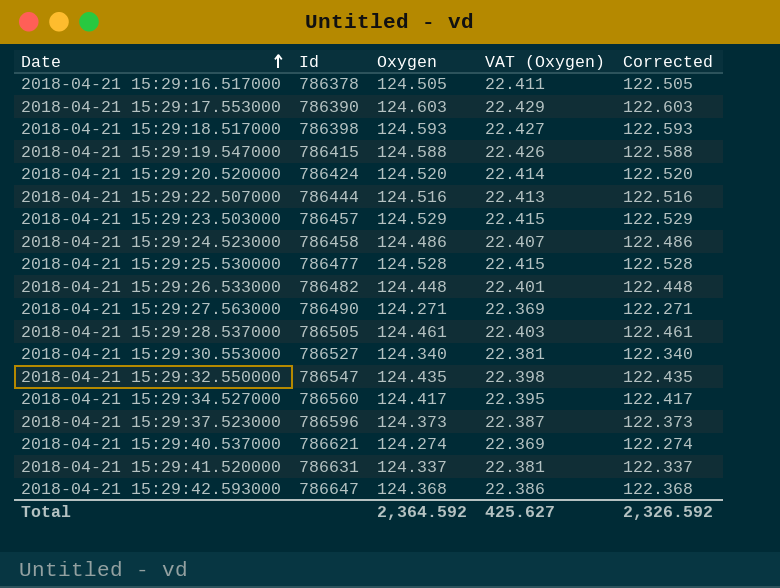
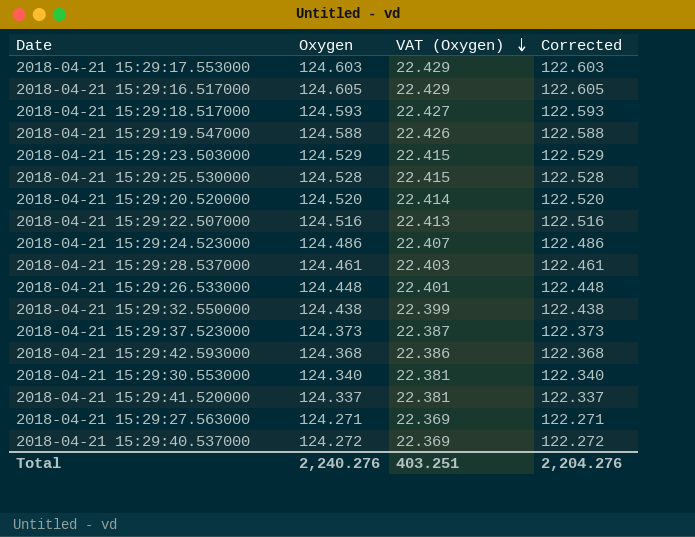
row order: Date ascending -> VAT (Oxygen) descending
column Id | position: 2 -> none
row 2018-04-21 15:29:34.527000: 786560 | 124.417 | 22.395 | 122.417 -> none
2018-04-21 15:29:16.517000 | Oxygen: 124.505 -> 124.605
2018-04-21 15:29:16.517000 | VAT (Oxygen): 22.411 -> 22.429
2018-04-21 15:29:16.517000 | Corrected: 122.505 -> 122.605
2018-04-21 15:29:32.550000 | Oxygen: 124.435 -> 124.438
2018-04-21 15:29:32.550000 | VAT (Oxygen): 22.398 -> 22.399
2018-04-21 15:29:32.550000 | Corrected: 122.435 -> 122.438
2018-04-21 15:29:40.537000 | Oxygen: 124.274 -> 124.272
2018-04-21 15:29:40.537000 | Corrected: 122.274 -> 122.272
Total | Oxygen: 2,364.592 -> 2,240.276
Total | VAT (Oxygen): 425.627 -> 403.251
Total | Corrected: 2,326.592 -> 2,204.276

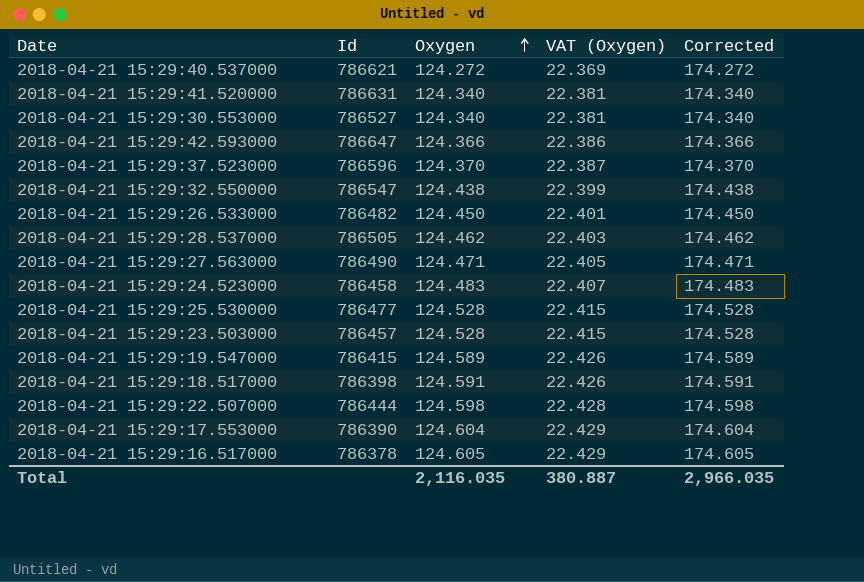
row order: VAT (Oxygen) descending -> Oxygen ascending
column Id | position: none -> 2
column Corrected | formula: [Oxygen] - 2 -> [Oxygen] + 50
row 2018-04-21 15:29:20.520000: 124.520 | 22.414 | 122.520 -> none
2018-04-21 15:29:41.520000 | Oxygen: 124.337 -> 124.340
2018-04-21 15:29:42.593000 | Oxygen: 124.368 -> 124.366
2018-04-21 15:29:37.523000 | Oxygen: 124.373 -> 124.370
2018-04-21 15:29:26.533000 | Oxygen: 124.448 -> 124.450
2018-04-21 15:29:28.537000 | Oxygen: 124.461 -> 124.462
2018-04-21 15:29:27.563000 | Oxygen: 124.271 -> 124.471
2018-04-21 15:29:27.563000 | VAT (Oxygen): 22.369 -> 22.405
2018-04-21 15:29:24.523000 | Oxygen: 124.486 -> 124.483
2018-04-21 15:29:23.503000 | Oxygen: 124.529 -> 124.528
2018-04-21 15:29:19.547000 | Oxygen: 124.588 -> 124.589
2018-04-21 15:29:18.517000 | Oxygen: 124.593 -> 124.591
2018-04-21 15:29:18.517000 | VAT (Oxygen): 22.427 -> 22.426
2018-04-21 15:29:22.507000 | Oxygen: 124.516 -> 124.598
2018-04-21 15:29:22.507000 | VAT (Oxygen): 22.413 -> 22.428
2018-04-21 15:29:17.553000 | Oxygen: 124.603 -> 124.604
Total | Oxygen: 2,240.276 -> 2,116.035
Total | VAT (Oxygen): 403.251 -> 380.887
Total | Corrected: 2,204.276 -> 2,966.035

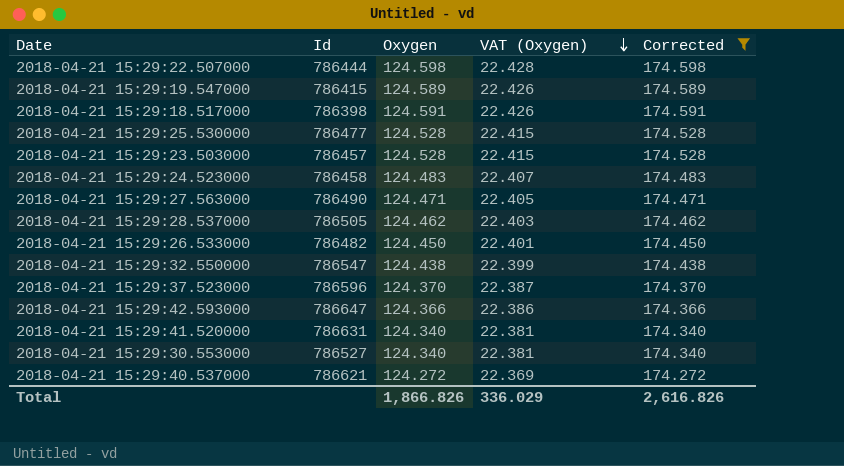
filter: none -> Corrected <= 174.598
row order: Oxygen ascending -> VAT (Oxygen) descending
Total | Oxygen: 2,116.035 -> 1,866.826
Total | VAT (Oxygen): 380.887 -> 336.029
Total | Corrected: 2,966.035 -> 2,616.826

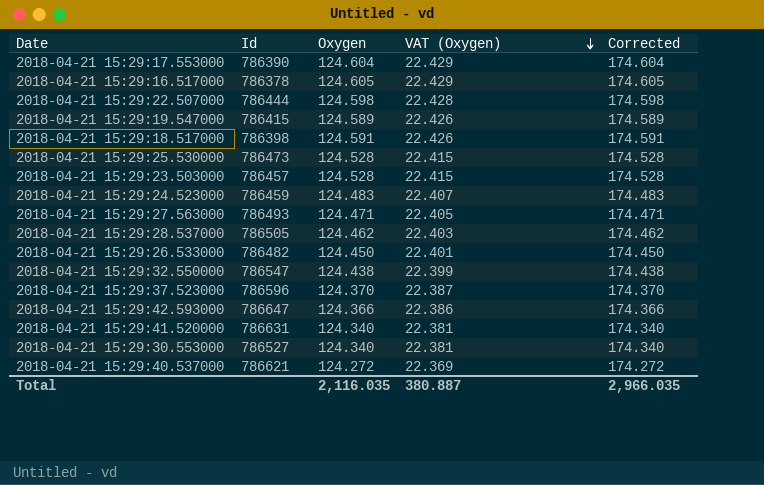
filter: Corrected <= 174.598 -> none
2018-04-21 15:29:25.530000 | Id: 786477 -> 786473
2018-04-21 15:29:24.523000 | Id: 786458 -> 786459
2018-04-21 15:29:27.563000 | Id: 786490 -> 786493
Total | Oxygen: 1,866.826 -> 2,116.035
Total | VAT (Oxygen): 336.029 -> 380.887
Total | Corrected: 2,616.826 -> 2,966.035

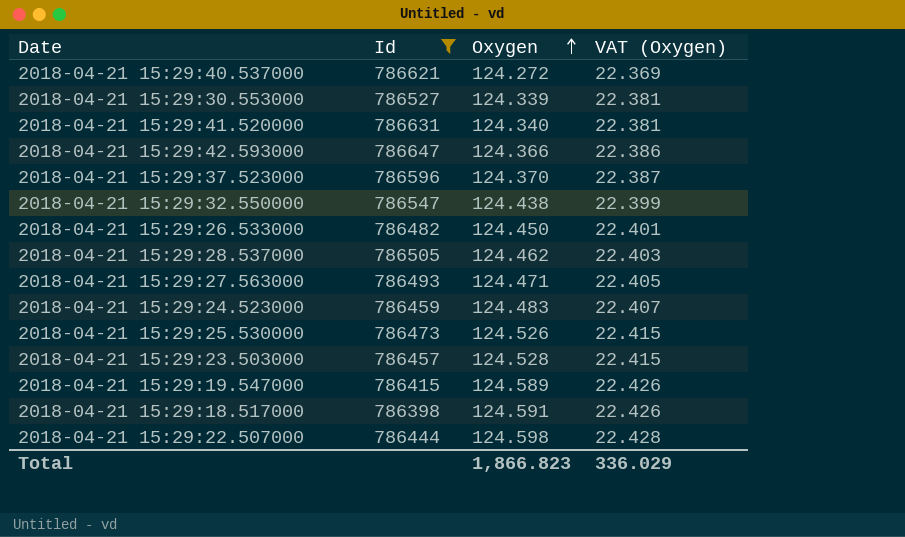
filter: none -> Id >= 786398
row order: VAT (Oxygen) descending -> Oxygen ascending
column Corrected | formula: [Oxygen] + 50 -> none
2018-04-21 15:29:30.553000 | Oxygen: 124.340 -> 124.339
2018-04-21 15:29:25.530000 | Oxygen: 124.528 -> 124.526
Total | Oxygen: 2,116.035 -> 1,866.823
Total | VAT (Oxygen): 380.887 -> 336.029

